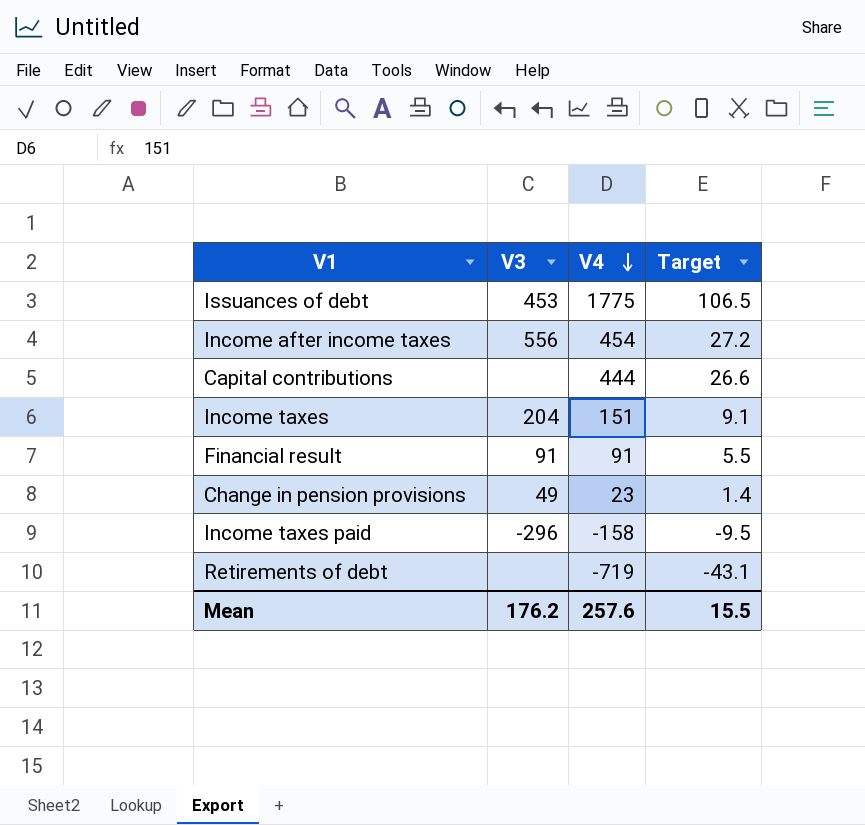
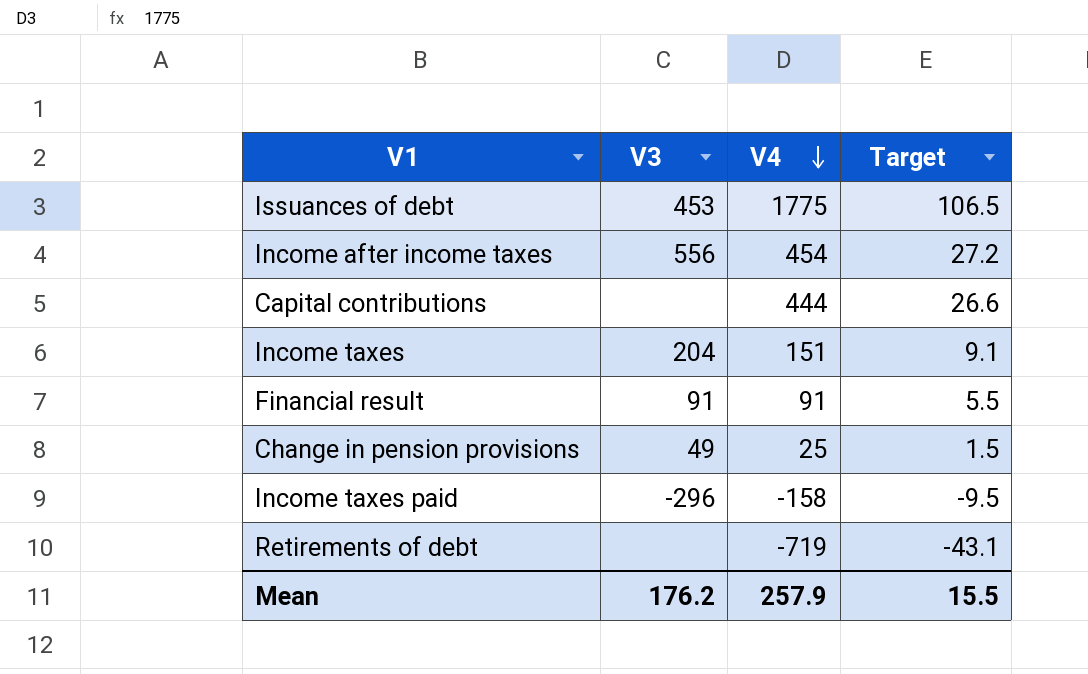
Change in pension provisions | V4: 23 -> 25
Change in pension provisions | Target: 1.4 -> 1.5
Mean | V4: 257.6 -> 257.9

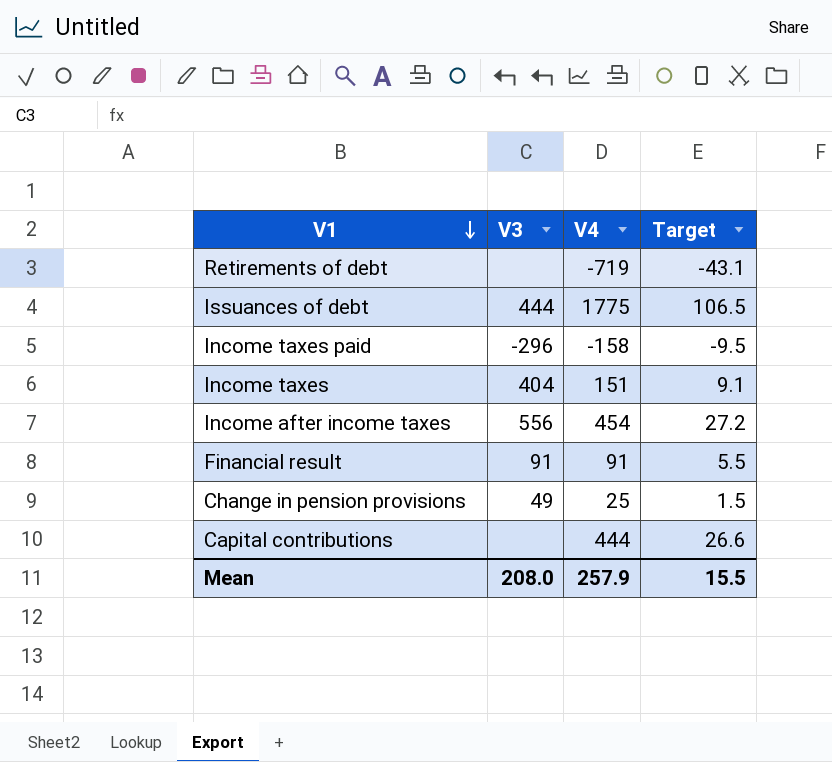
row order: V4 descending -> V1 descending
Issuances of debt | V3: 453 -> 444
Income taxes | V3: 204 -> 404
Mean | V3: 176.2 -> 208.0

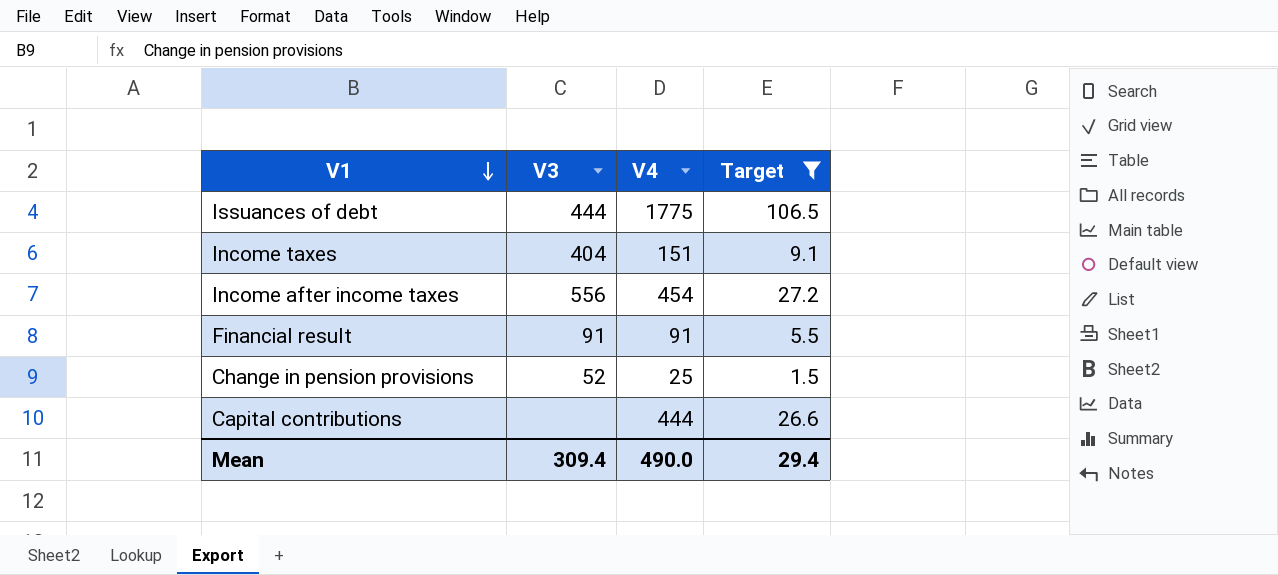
filter: none -> Target >= 1.5
Change in pension provisions | V3: 49 -> 52
Mean | V3: 208.0 -> 309.4
Mean | V4: 257.9 -> 490.0
Mean | Target: 15.5 -> 29.4

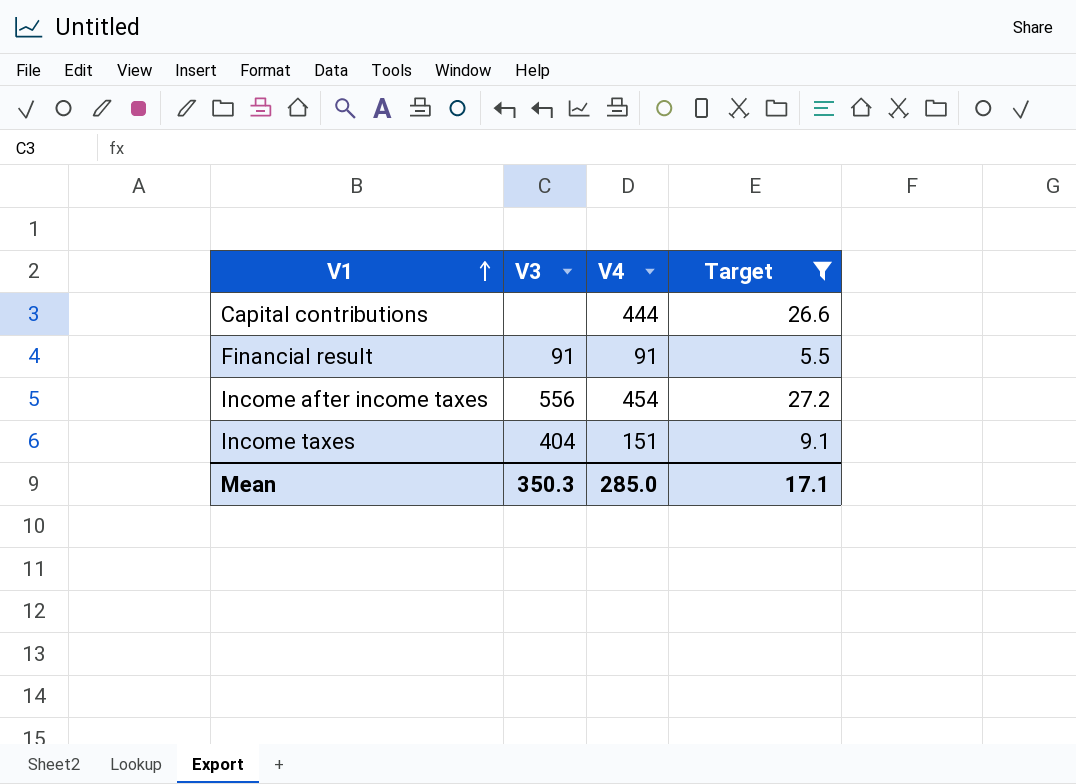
row order: V1 descending -> V1 ascending
row Issuances of debt: 444 | 1775 | 106.5 -> none
row Change in pension provisions: 52 | 25 | 1.5 -> none
Mean | V3: 309.4 -> 350.3
Mean | V4: 490.0 -> 285.0
Mean | Target: 29.4 -> 17.1

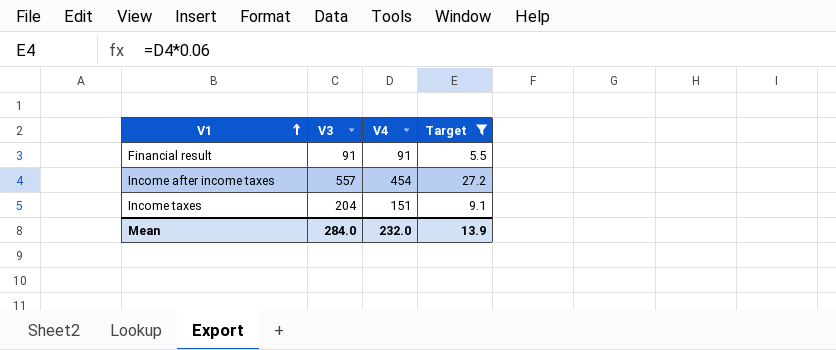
row Capital contributions: none | 444 | 26.6 -> none
Income after income taxes | V3: 556 -> 557
Income taxes | V3: 404 -> 204
Mean | V3: 350.3 -> 284.0
Mean | V4: 285.0 -> 232.0
Mean | Target: 17.1 -> 13.9

